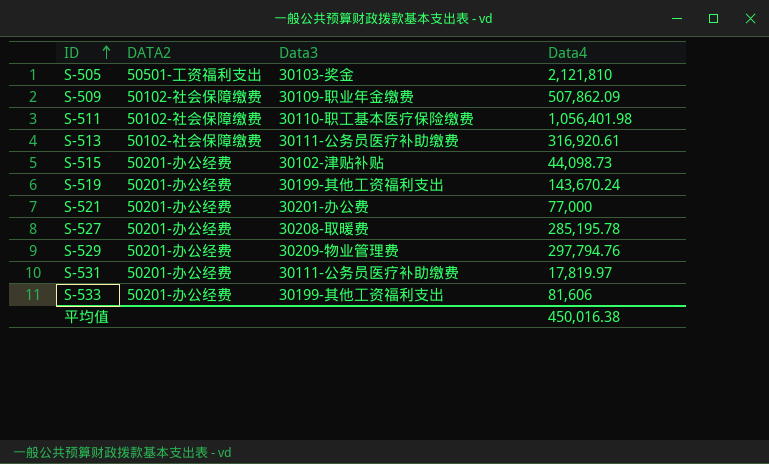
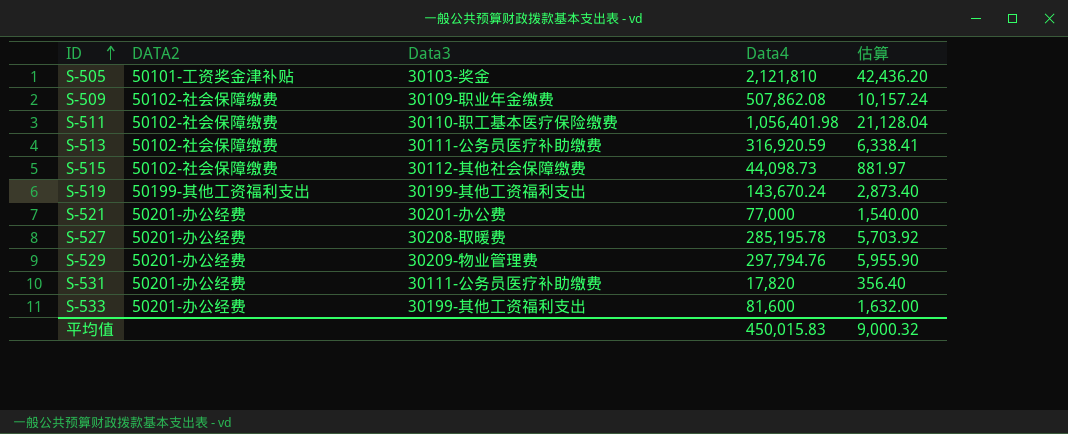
column 估算 | formula: none -> [Data4] * 0.02
S-505 | DATA2: 50501-工资福利支出 -> 50101-工资奖金津补贴
S-509 | Data4: 507,862.09 -> 507,862.08
S-513 | Data4: 316,920.61 -> 316,920.59
S-515 | DATA2: 50201-办公经费 -> 50102-社会保障缴费
S-515 | Data3: 30102-津贴补贴 -> 30112-其他社会保障缴费
S-519 | DATA2: 50201-办公经费 -> 50199-其他工资福利支出
S-531 | Data4: 17,819.97 -> 17,820
S-533 | Data4: 81,606 -> 81,600
平均值 | Data4: 450,016.38 -> 450,015.83

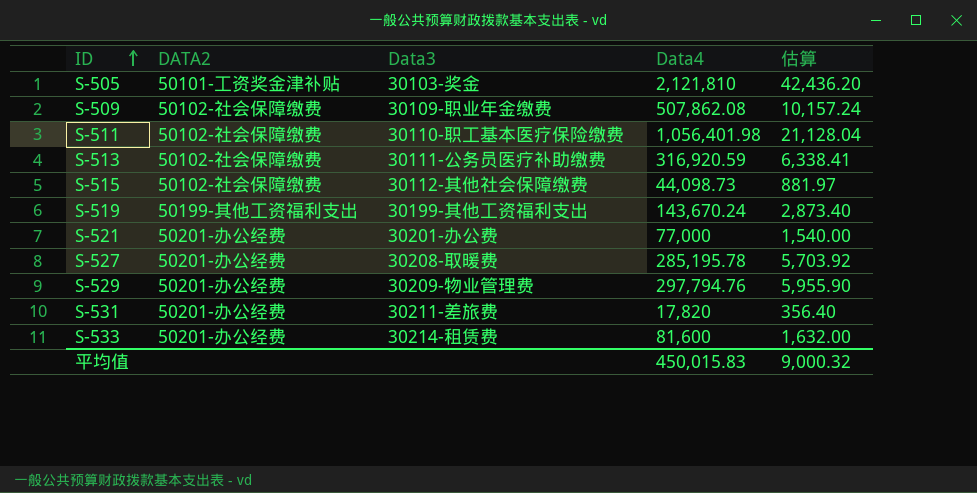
S-531 | Data3: 30111-公务员医疗补助缴费 -> 30211-差旅费
S-533 | Data3: 30199-其他工资福利支出 -> 30214-租赁费

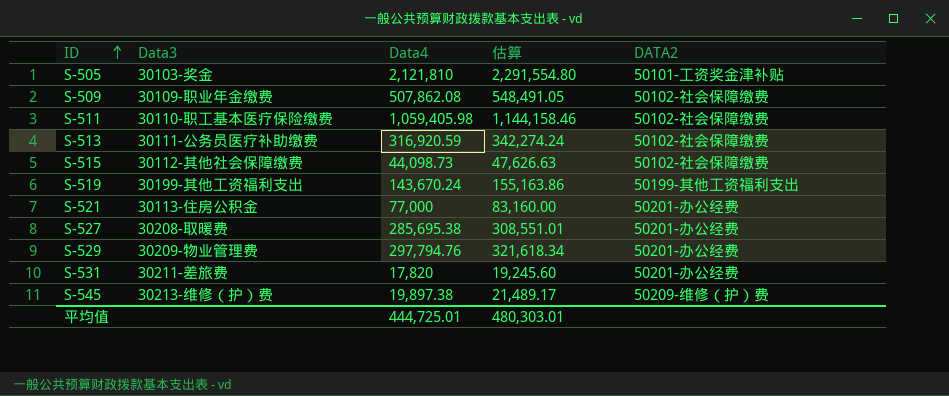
column 估算 | formula: [Data4] * 0.02 -> [Data4] * 1.08
column DATA2 | position: 2 -> 5
row S-533: 50201-办公经费 | 30214-租赁费 | 81,600 | 1,632.00 -> none
S-511 | Data4: 1,056,401.98 -> 1,059,405.98
S-521 | Data3: 30201-办公费 -> 30113-住房公积金
S-527 | Data4: 285,195.78 -> 285,695.38
row S-545: none -> 30213-维修（护）费 | 19,897.38 | 21,489.17 | 50209-维修（护）费
平均值 | Data4: 450,015.83 -> 444,725.01
平均值 | 估算: 9,000.32 -> 480,303.01

